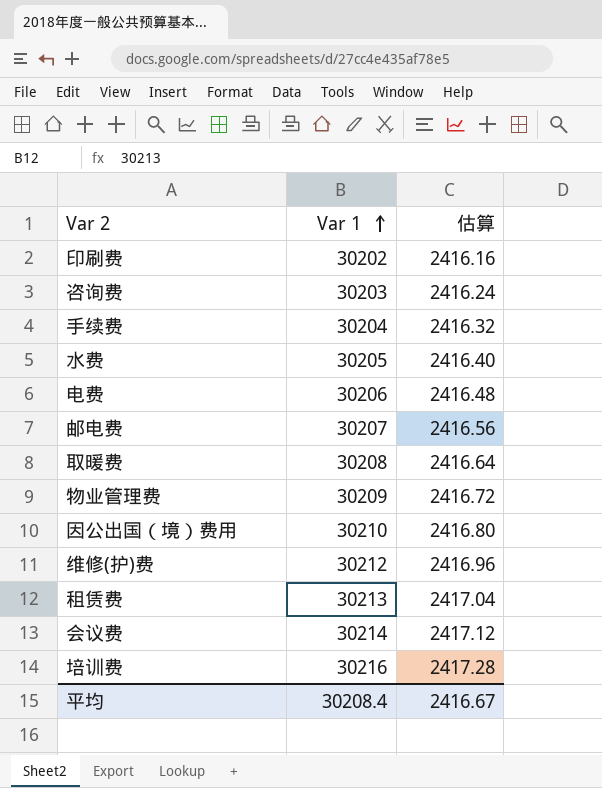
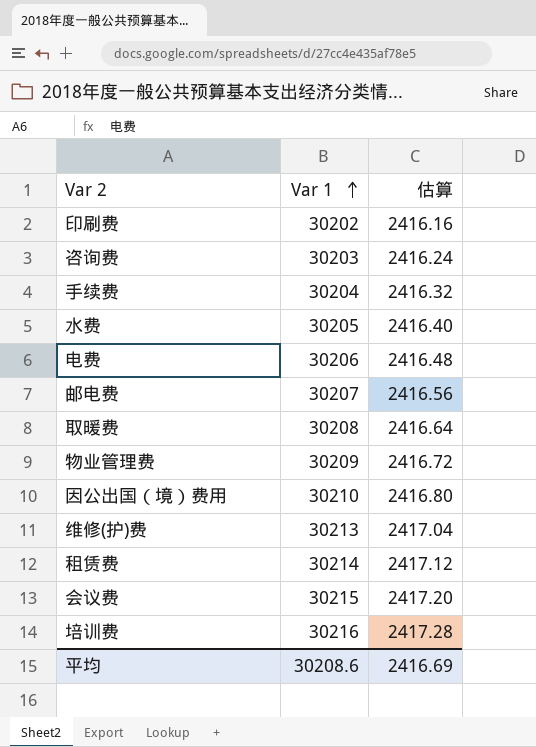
维修(护)费 | Var 1: 30212 -> 30213
维修(护)费 | 估算: 2416.96 -> 2417.04
租赁费 | Var 1: 30213 -> 30214
租赁费 | 估算: 2417.04 -> 2417.12
会议费 | Var 1: 30214 -> 30215
会议费 | 估算: 2417.12 -> 2417.20
平均 | Var 1: 30208.4 -> 30208.6
平均 | 估算: 2416.67 -> 2416.69

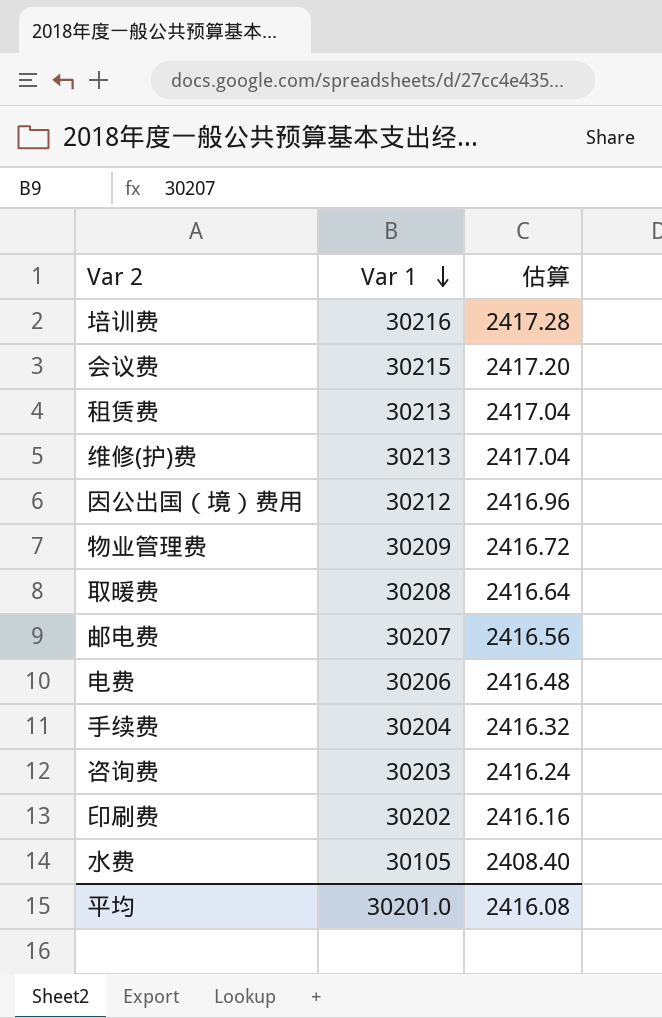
row order: Var 1 ascending -> Var 1 descending
租赁费 | Var 1: 30214 -> 30213
租赁费 | 估算: 2417.12 -> 2417.04
因公出国（境）费用 | Var 1: 30210 -> 30212
因公出国（境）费用 | 估算: 2416.80 -> 2416.96
水费 | Var 1: 30205 -> 30105
水费 | 估算: 2416.40 -> 2408.40
平均 | Var 1: 30208.6 -> 30201.0
平均 | 估算: 2416.69 -> 2416.08

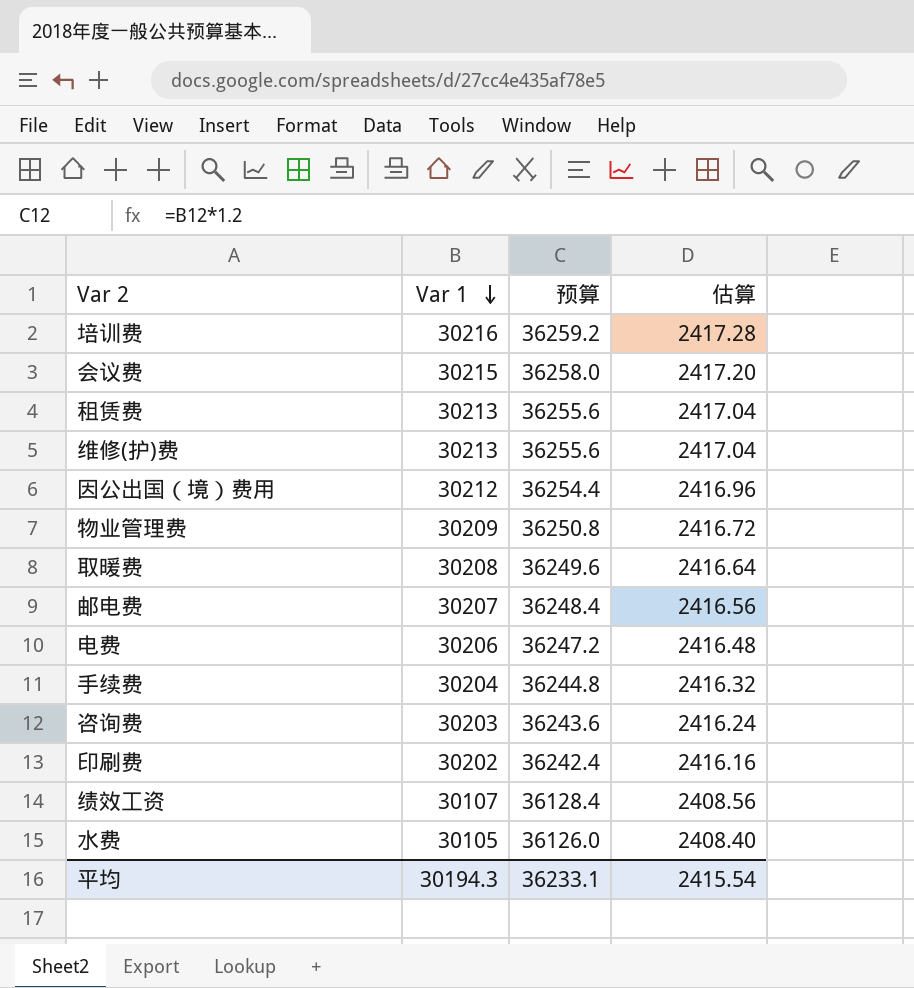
column 预算 | formula: none -> [Var 1] * 1.2
row 绩效工资: none -> 30107 | 36128.4 | 2408.56
平均 | Var 1: 30201.0 -> 30194.3
平均 | 估算: 2416.08 -> 2415.54

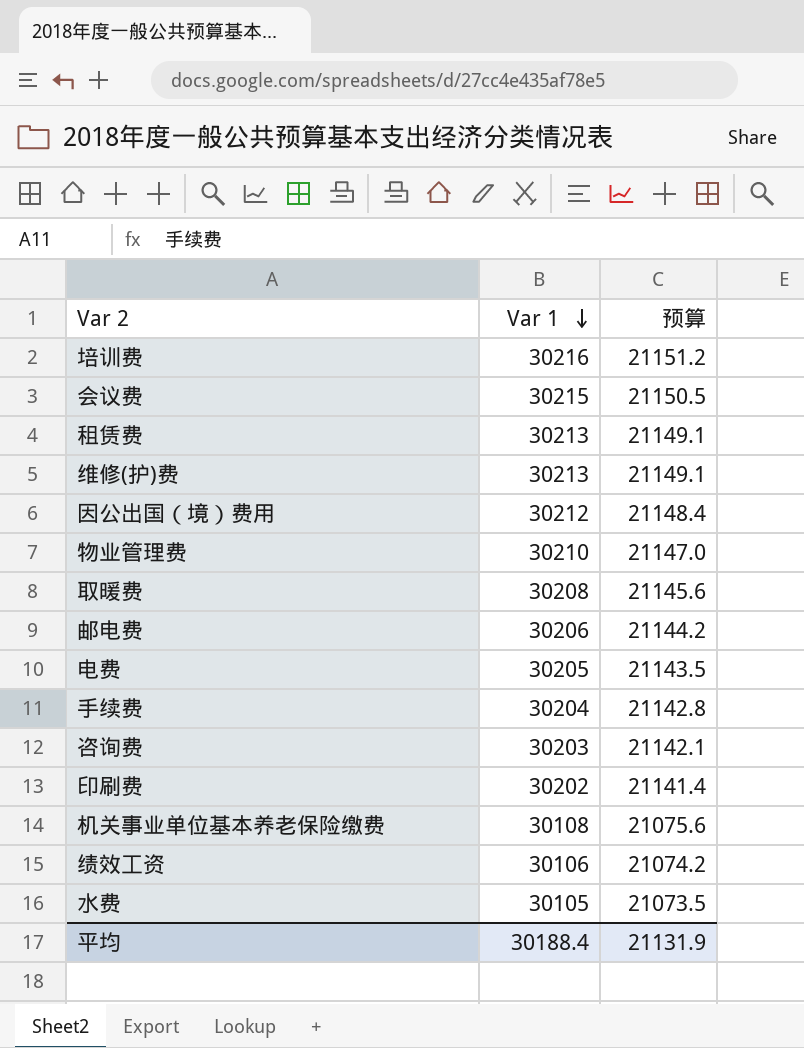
column 估算 | formula: [Var 1] * 0.08 -> none
column 预算 | formula: [Var 1] * 1.2 -> [Var 1] * 0.7
物业管理费 | Var 1: 30209 -> 30210
邮电费 | Var 1: 30207 -> 30206
电费 | Var 1: 30206 -> 30205
row 机关事业单位基本养老保险缴费: none -> 30108 | 21075.6
绩效工资 | Var 1: 30107 -> 30106
平均 | Var 1: 30194.3 -> 30188.4
平均 | 预算: 36233.1 -> 21131.9

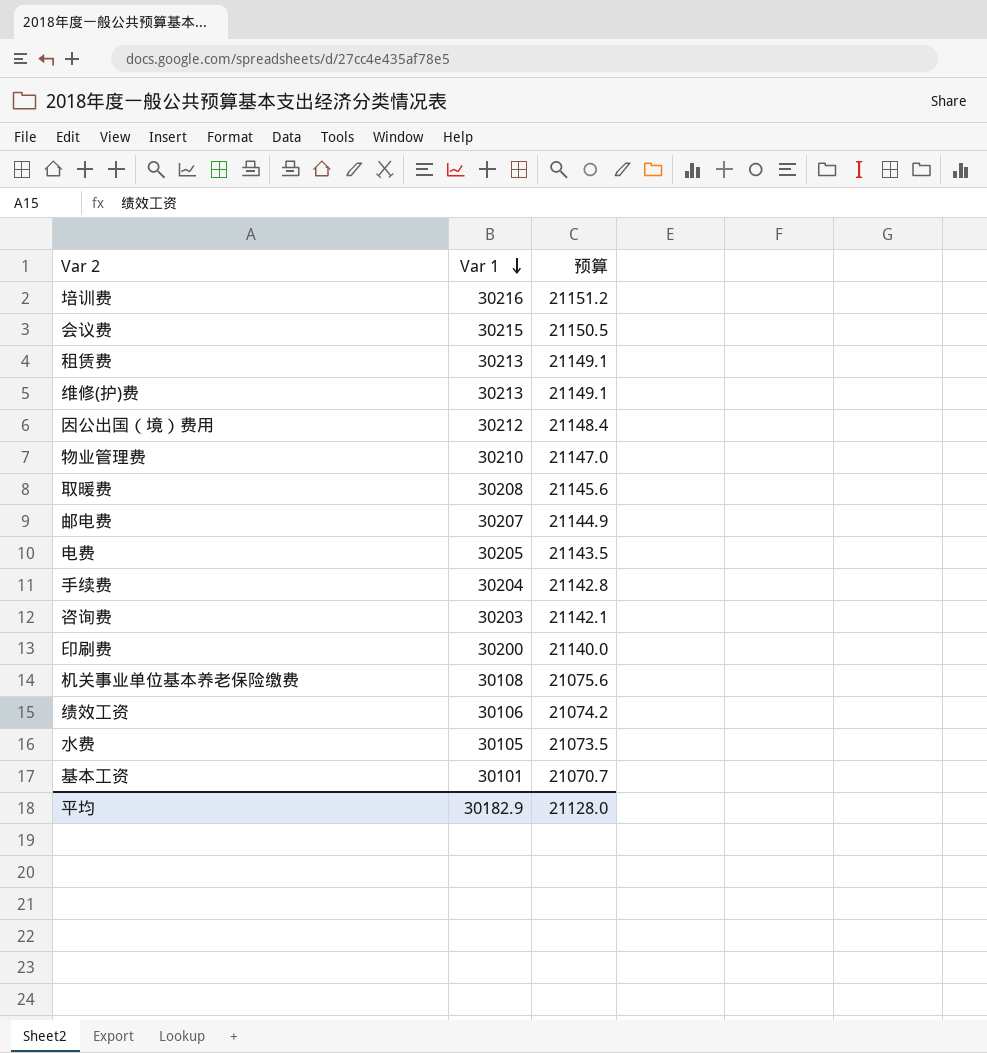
邮电费 | Var 1: 30206 -> 30207
邮电费 | 预算: 21144.2 -> 21144.9
印刷费 | Var 1: 30202 -> 30200
印刷费 | 预算: 21141.4 -> 21140.0
row 基本工资: none -> 30101 | 21070.7
平均 | Var 1: 30188.4 -> 30182.9
平均 | 预算: 21131.9 -> 21128.0

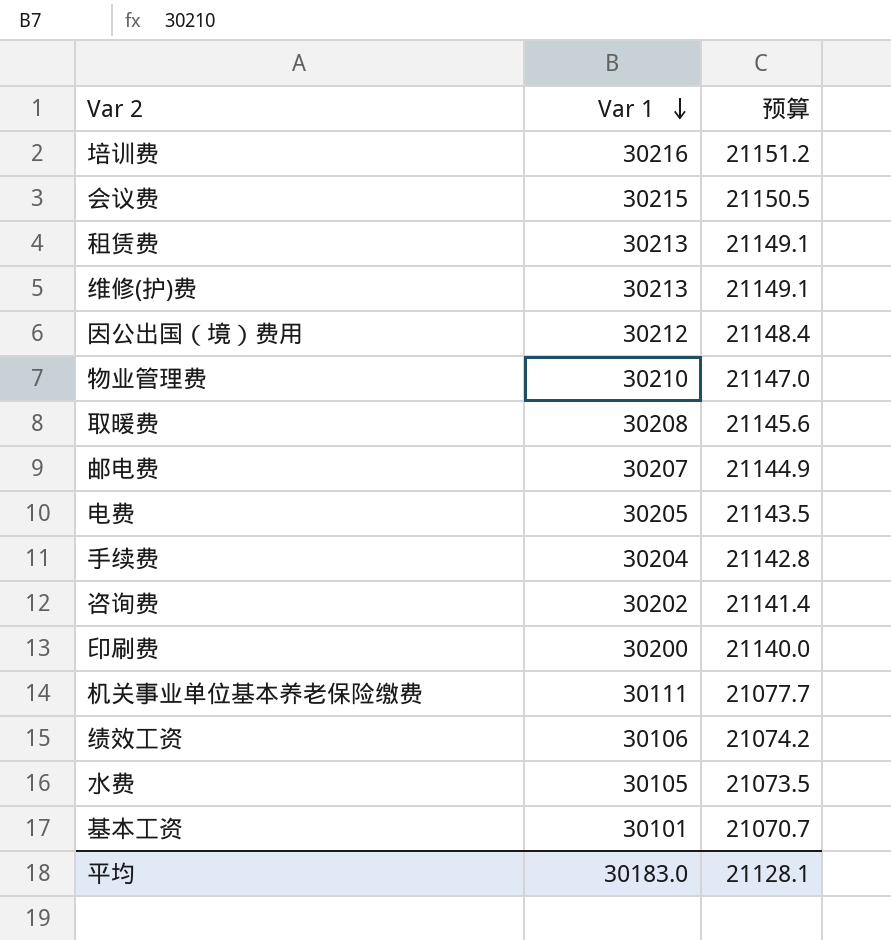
咨询费 | Var 1: 30203 -> 30202
咨询费 | 预算: 21142.1 -> 21141.4
机关事业单位基本养老保险缴费 | Var 1: 30108 -> 30111
机关事业单位基本养老保险缴费 | 预算: 21075.6 -> 21077.7
平均 | Var 1: 30182.9 -> 30183.0
平均 | 预算: 21128.0 -> 21128.1

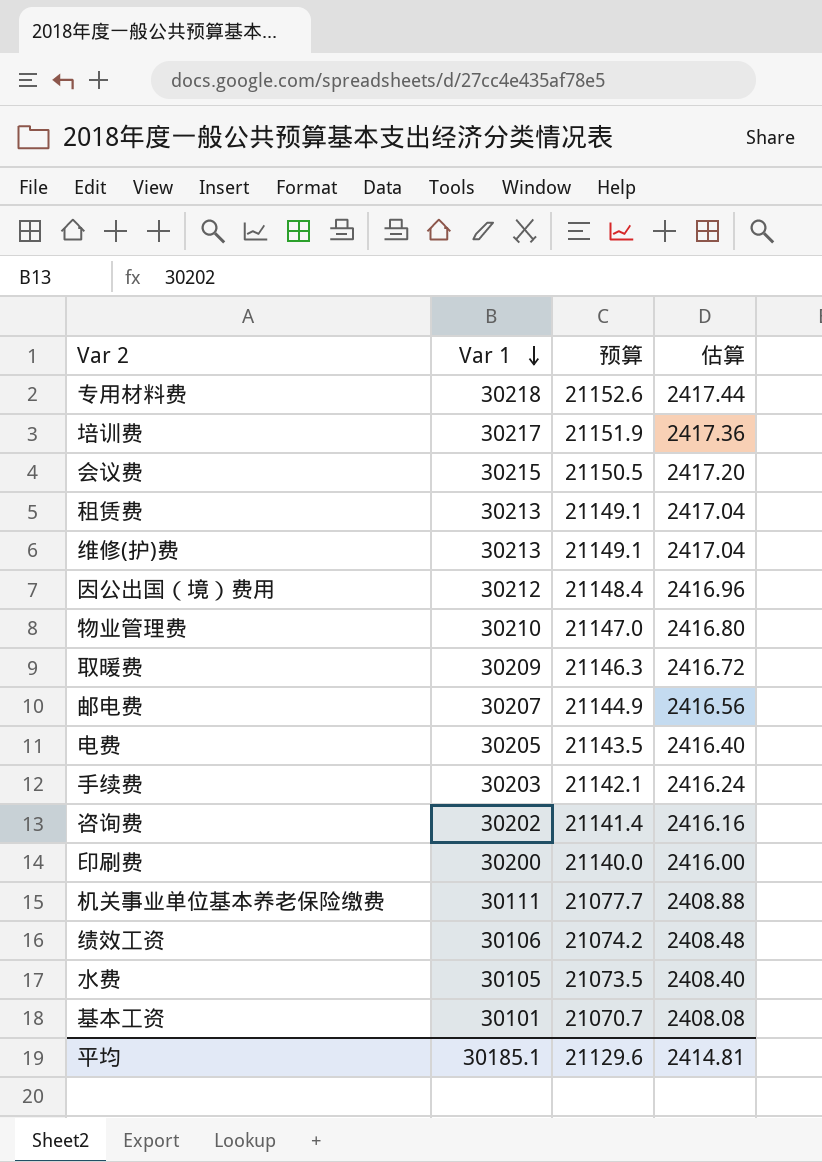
column 估算 | formula: none -> [Var 1] * 0.08
row 专用材料费: none -> 30218 | 21152.6 | 2417.44
培训费 | Var 1: 30216 -> 30217
培训费 | 预算: 21151.2 -> 21151.9
取暖费 | Var 1: 30208 -> 30209
取暖费 | 预算: 21145.6 -> 21146.3
手续费 | Var 1: 30204 -> 30203
手续费 | 预算: 21142.8 -> 21142.1
平均 | Var 1: 30183.0 -> 30185.1
平均 | 预算: 21128.1 -> 21129.6

